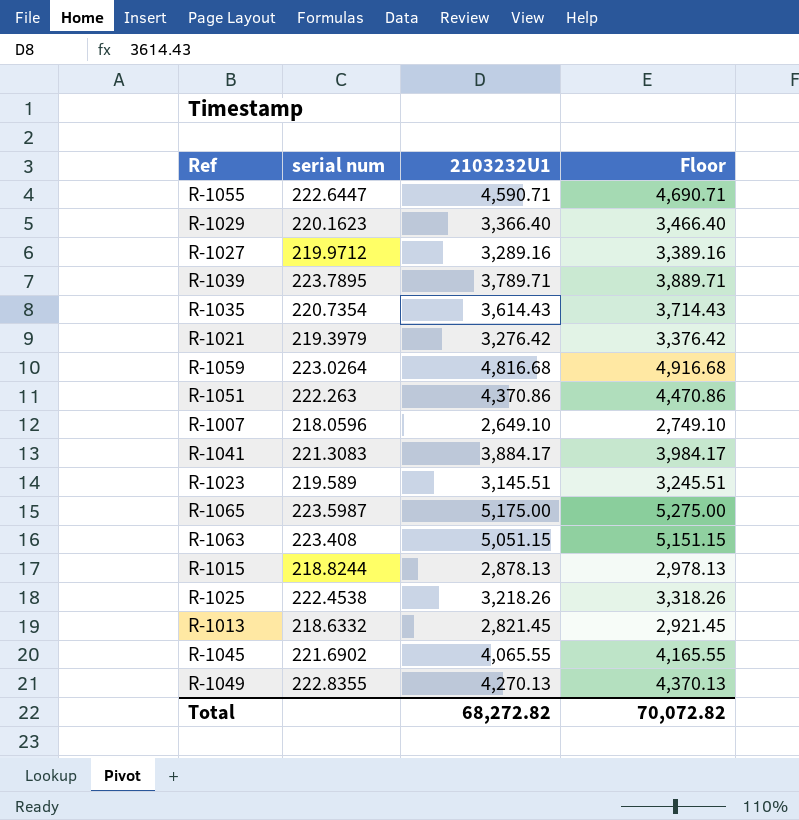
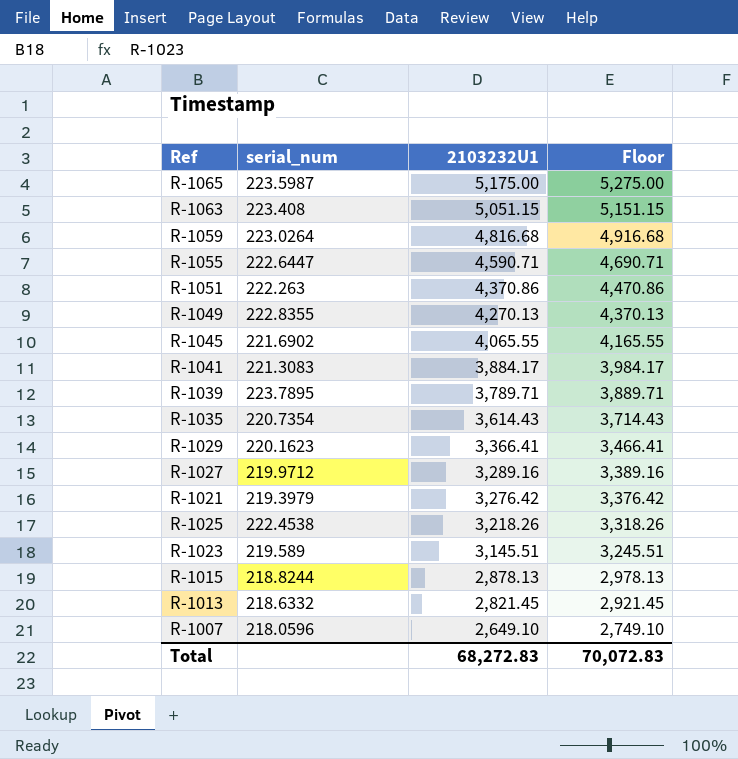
row order: none -> 2103232U1 descending
column name: serial num -> serial_num
R-1029 | 2103232U1: 3,366.40 -> 3,366.41
R-1029 | Floor: 3,466.40 -> 3,466.41
Total | 2103232U1: 68,272.82 -> 68,272.83
Total | Floor: 70,072.82 -> 70,072.83

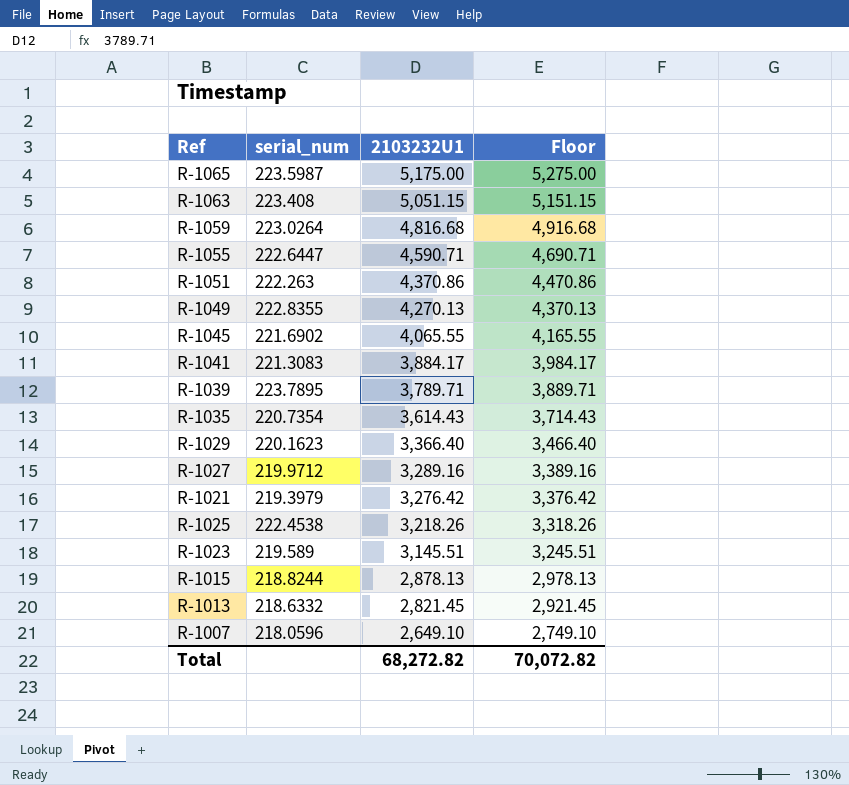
R-1029 | 2103232U1: 3,366.41 -> 3,366.40
R-1029 | Floor: 3,466.41 -> 3,466.40
Total | 2103232U1: 68,272.83 -> 68,272.82
Total | Floor: 70,072.83 -> 70,072.82

